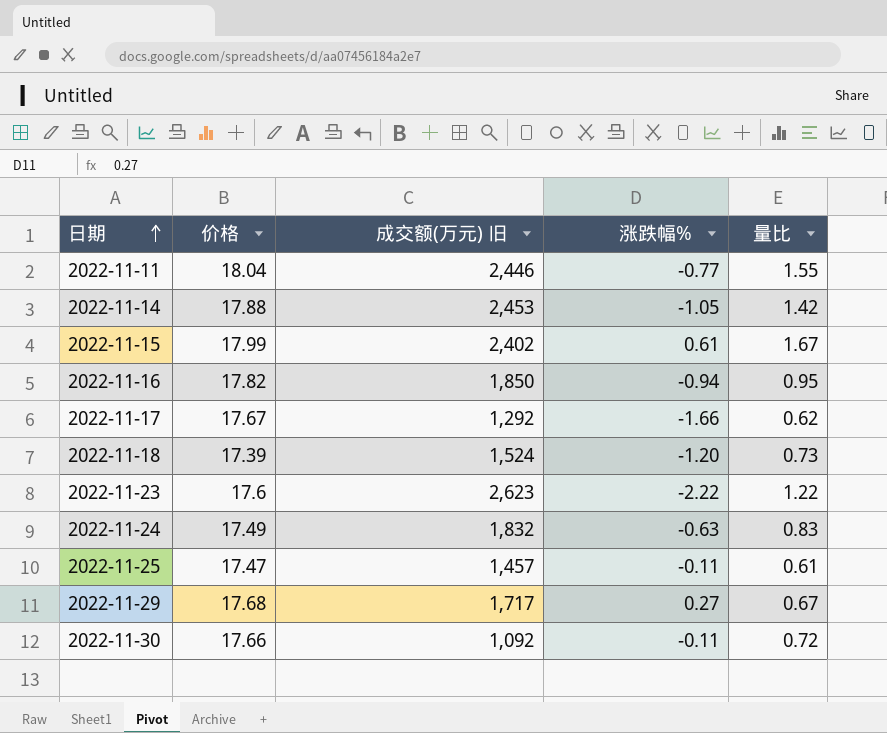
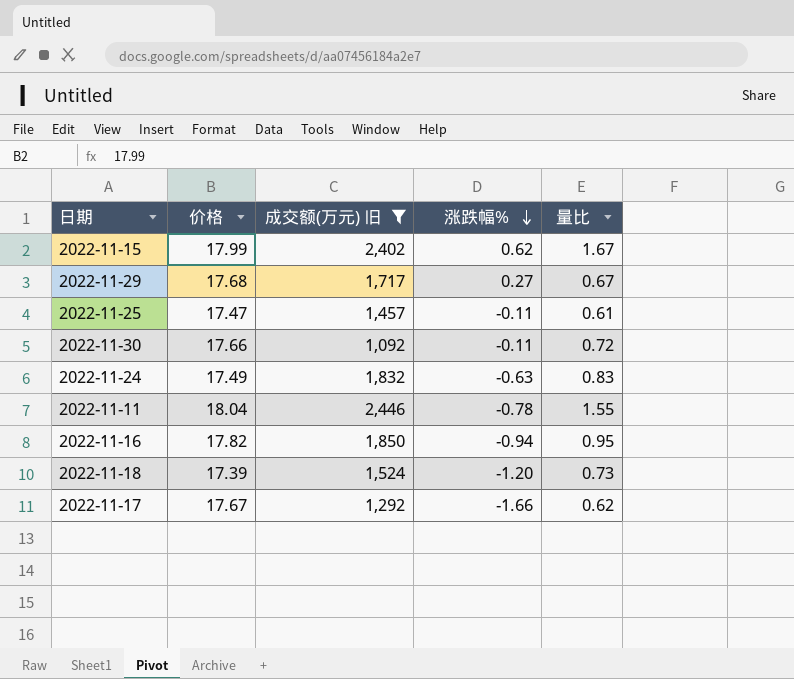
filter: none -> 成交额(万元) 旧 <= 2,446
row order: 日期 ascending -> 涨跌幅% descending
2022-11-15 | 涨跌幅%: 0.61 -> 0.62
2022-11-11 | 涨跌幅%: -0.77 -> -0.78

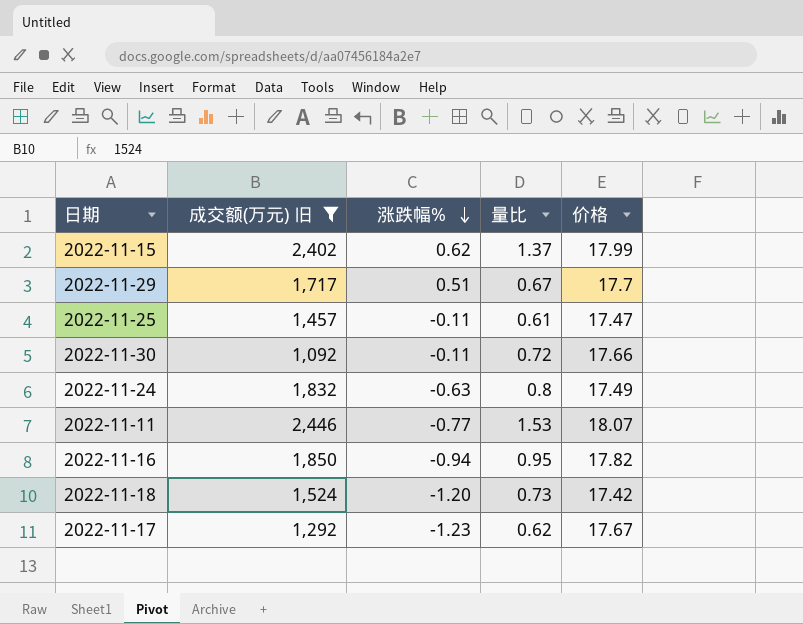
column 价格 | position: 2 -> 5
2022-11-15 | 量比: 1.67 -> 1.37
2022-11-29 | 涨跌幅%: 0.27 -> 0.51
2022-11-29 | 价格: 17.68 -> 17.7
2022-11-24 | 量比: 0.83 -> 0.8
2022-11-11 | 涨跌幅%: -0.78 -> -0.77
2022-11-11 | 量比: 1.55 -> 1.53
2022-11-11 | 价格: 18.04 -> 18.07
2022-11-18 | 价格: 17.39 -> 17.42
2022-11-17 | 涨跌幅%: -1.66 -> -1.23

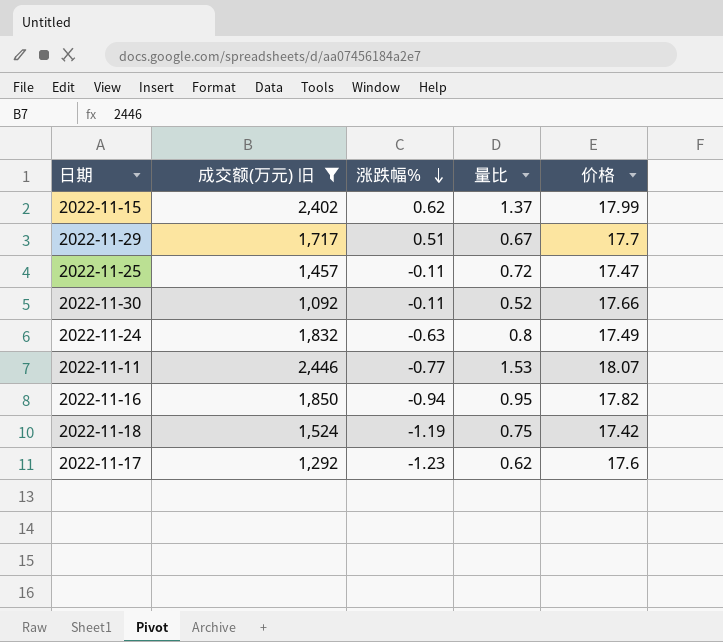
2022-11-25 | 量比: 0.61 -> 0.72
2022-11-30 | 量比: 0.72 -> 0.52
2022-11-18 | 涨跌幅%: -1.20 -> -1.19
2022-11-18 | 量比: 0.73 -> 0.75
2022-11-17 | 价格: 17.67 -> 17.6

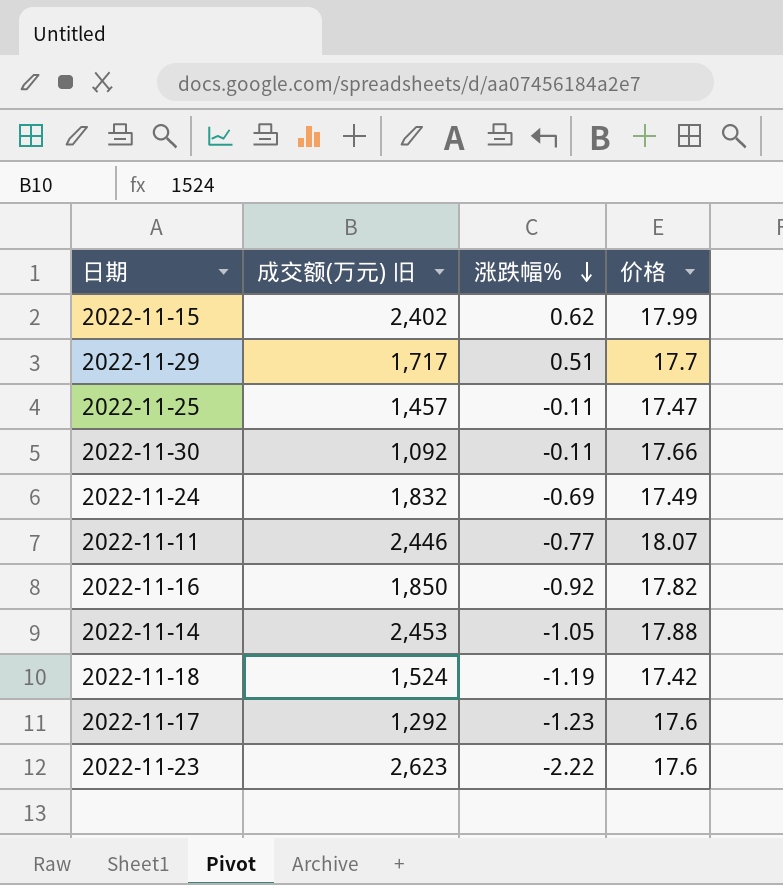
filter: 成交额(万元) 旧 <= 2,446 -> none
column 量比 | position: 4 -> none
2022-11-24 | 涨跌幅%: -0.63 -> -0.69
2022-11-16 | 涨跌幅%: -0.94 -> -0.92

